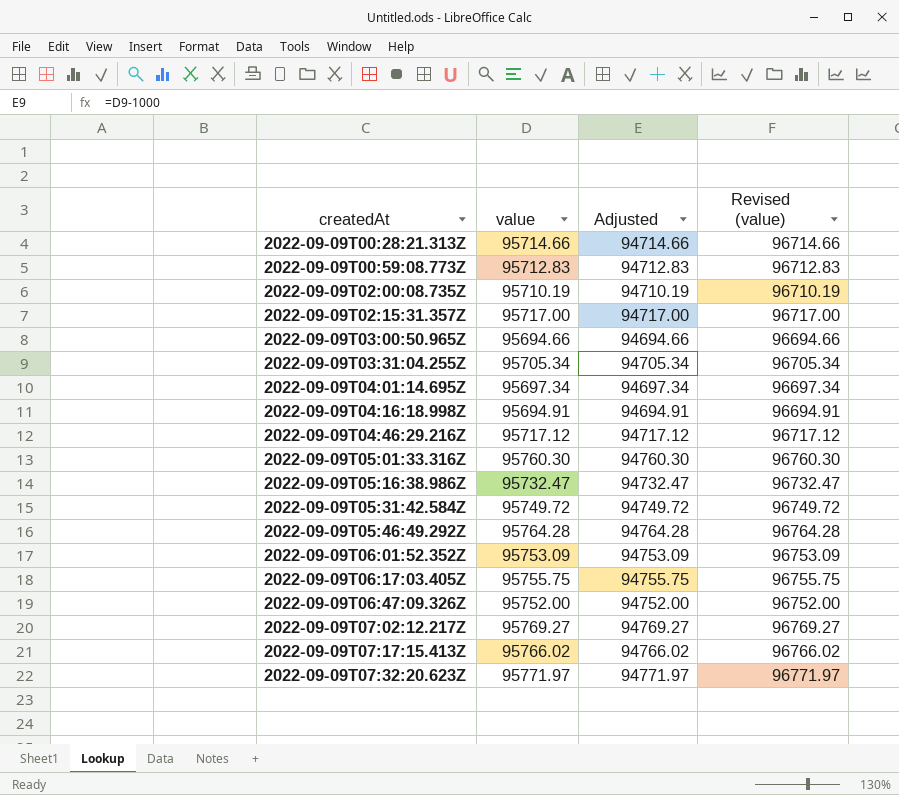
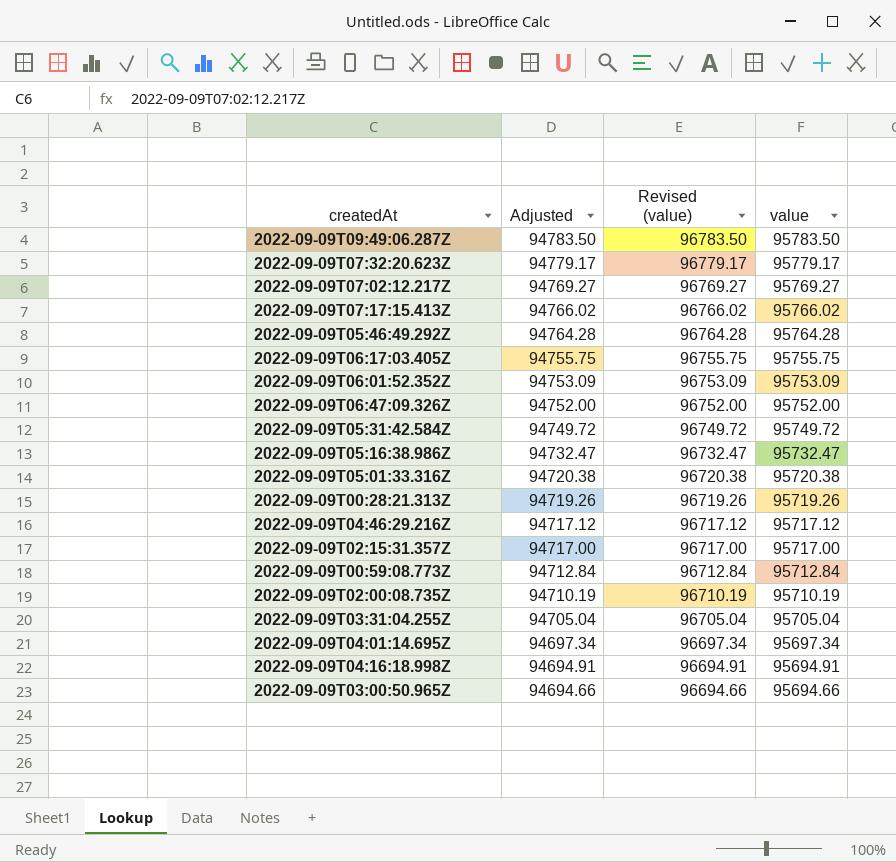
row order: createdAt ascending -> Adjusted descending
column value | position: 2 -> 4
row 2022-09-09T09:49:06.287Z: none -> 94783.50 | 96783.50 | 95783.50
2022-09-09T07:32:20.623Z | Adjusted: 94771.97 -> 94779.17
2022-09-09T07:32:20.623Z | Revised (value): 96771.97 -> 96779.17
2022-09-09T07:32:20.623Z | value: 95771.97 -> 95779.17
2022-09-09T05:01:33.316Z | Adjusted: 94760.30 -> 94720.38
2022-09-09T05:01:33.316Z | Revised (value): 96760.30 -> 96720.38
2022-09-09T05:01:33.316Z | value: 95760.30 -> 95720.38
2022-09-09T00:28:21.313Z | Adjusted: 94714.66 -> 94719.26
2022-09-09T00:28:21.313Z | Revised (value): 96714.66 -> 96719.26
2022-09-09T00:28:21.313Z | value: 95714.66 -> 95719.26
2022-09-09T00:59:08.773Z | Adjusted: 94712.83 -> 94712.84
2022-09-09T00:59:08.773Z | Revised (value): 96712.83 -> 96712.84
2022-09-09T00:59:08.773Z | value: 95712.83 -> 95712.84
2022-09-09T03:31:04.255Z | Adjusted: 94705.34 -> 94705.04
2022-09-09T03:31:04.255Z | Revised (value): 96705.34 -> 96705.04
2022-09-09T03:31:04.255Z | value: 95705.34 -> 95705.04

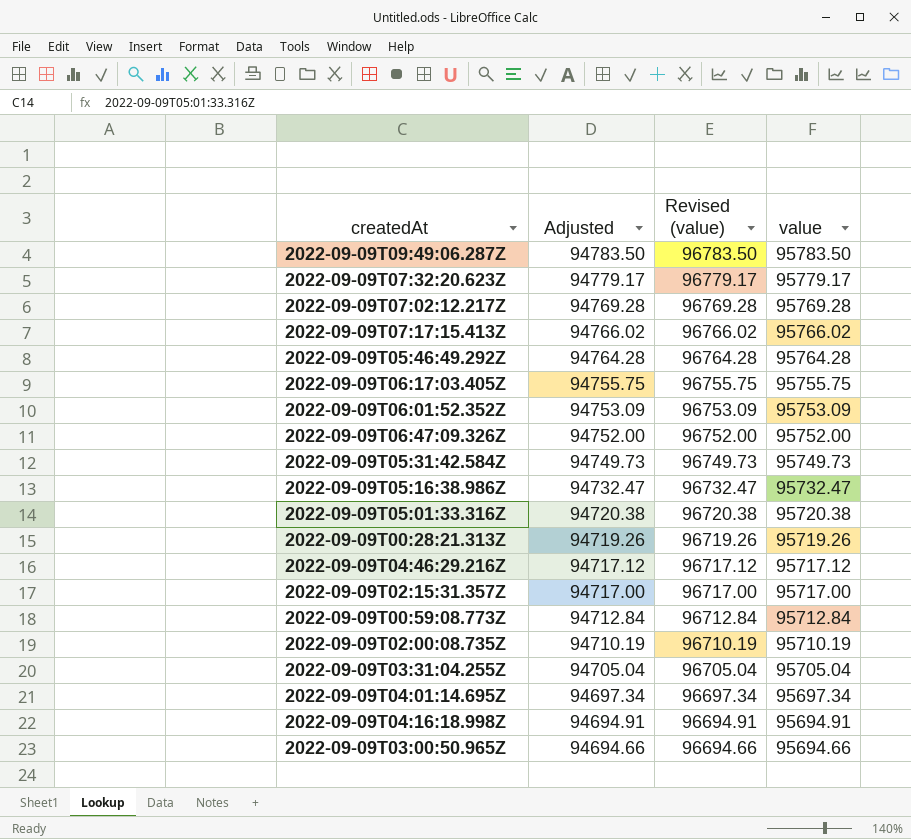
2022-09-09T07:02:12.217Z | Adjusted: 94769.27 -> 94769.28
2022-09-09T07:02:12.217Z | Revised (value): 96769.27 -> 96769.28
2022-09-09T07:02:12.217Z | value: 95769.27 -> 95769.28
2022-09-09T05:31:42.584Z | Adjusted: 94749.72 -> 94749.73
2022-09-09T05:31:42.584Z | Revised (value): 96749.72 -> 96749.73
2022-09-09T05:31:42.584Z | value: 95749.72 -> 95749.73

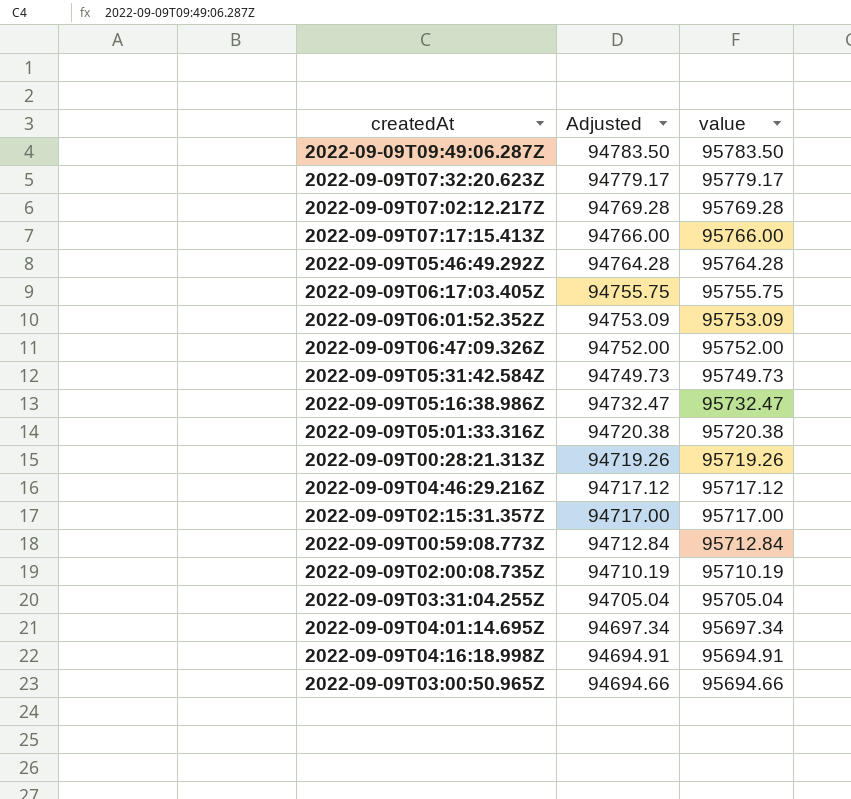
column Revised (value) | formula: [value] + 1000 -> none
2022-09-09T07:17:15.413Z | Adjusted: 94766.02 -> 94766.00
2022-09-09T07:17:15.413Z | value: 95766.02 -> 95766.00

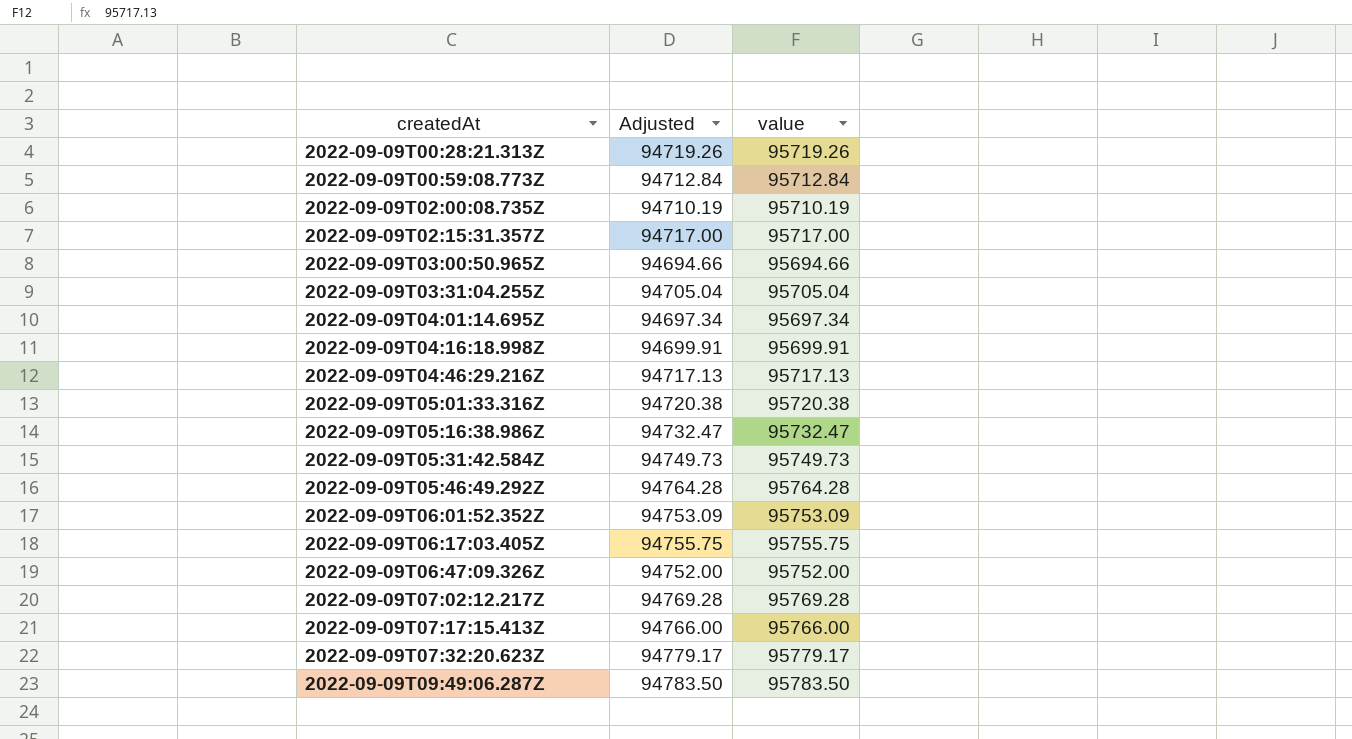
row order: Adjusted descending -> createdAt ascending
2022-09-09T04:16:18.998Z | Adjusted: 94694.91 -> 94699.91
2022-09-09T04:16:18.998Z | value: 95694.91 -> 95699.91
2022-09-09T04:46:29.216Z | Adjusted: 94717.12 -> 94717.13
2022-09-09T04:46:29.216Z | value: 95717.12 -> 95717.13

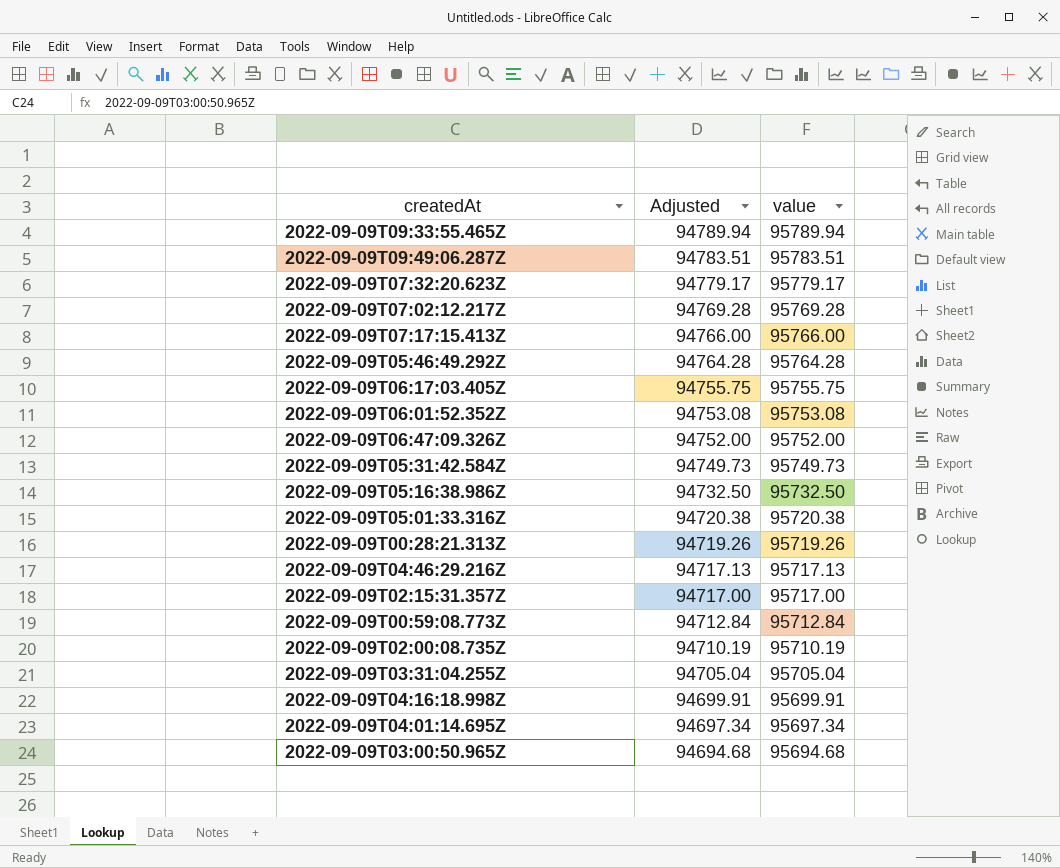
row order: createdAt ascending -> Adjusted descending
row 2022-09-09T09:33:55.465Z: none -> 94789.94 | 95789.94
2022-09-09T09:49:06.287Z | Adjusted: 94783.50 -> 94783.51
2022-09-09T09:49:06.287Z | value: 95783.50 -> 95783.51
2022-09-09T06:01:52.352Z | Adjusted: 94753.09 -> 94753.08
2022-09-09T06:01:52.352Z | value: 95753.09 -> 95753.08
2022-09-09T05:16:38.986Z | Adjusted: 94732.47 -> 94732.50
2022-09-09T05:16:38.986Z | value: 95732.47 -> 95732.50
2022-09-09T03:00:50.965Z | Adjusted: 94694.66 -> 94694.68
2022-09-09T03:00:50.965Z | value: 95694.66 -> 95694.68

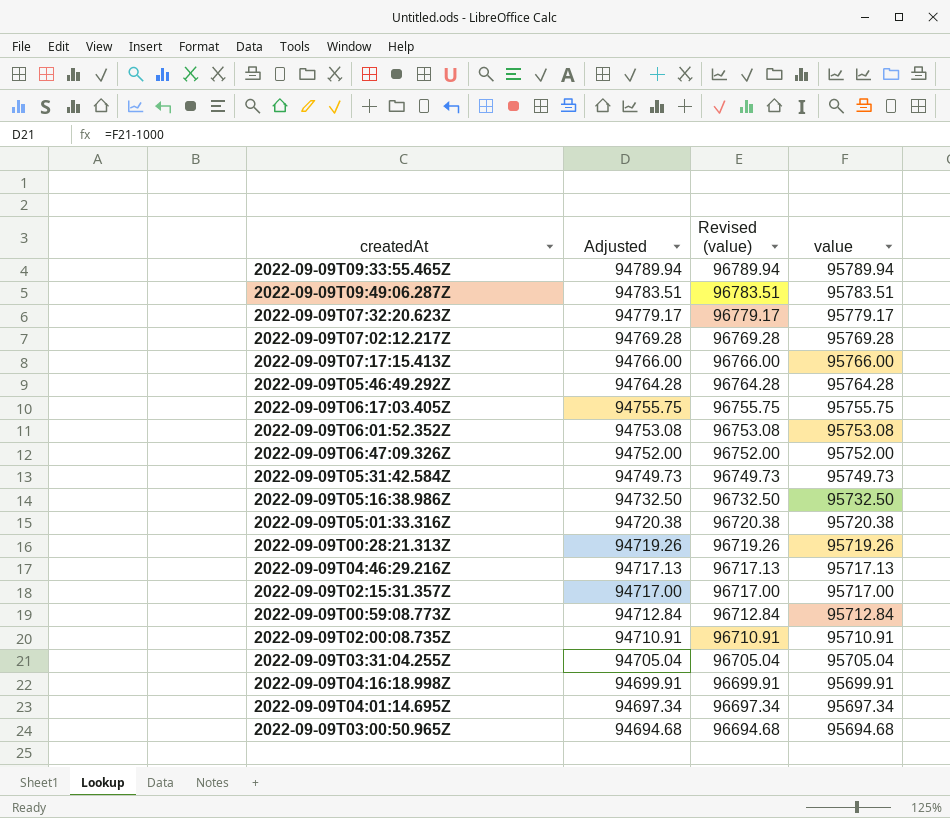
column Revised (value) | formula: none -> [value] + 1000
2022-09-09T02:00:08.735Z | Adjusted: 94710.19 -> 94710.91
2022-09-09T02:00:08.735Z | value: 95710.19 -> 95710.91

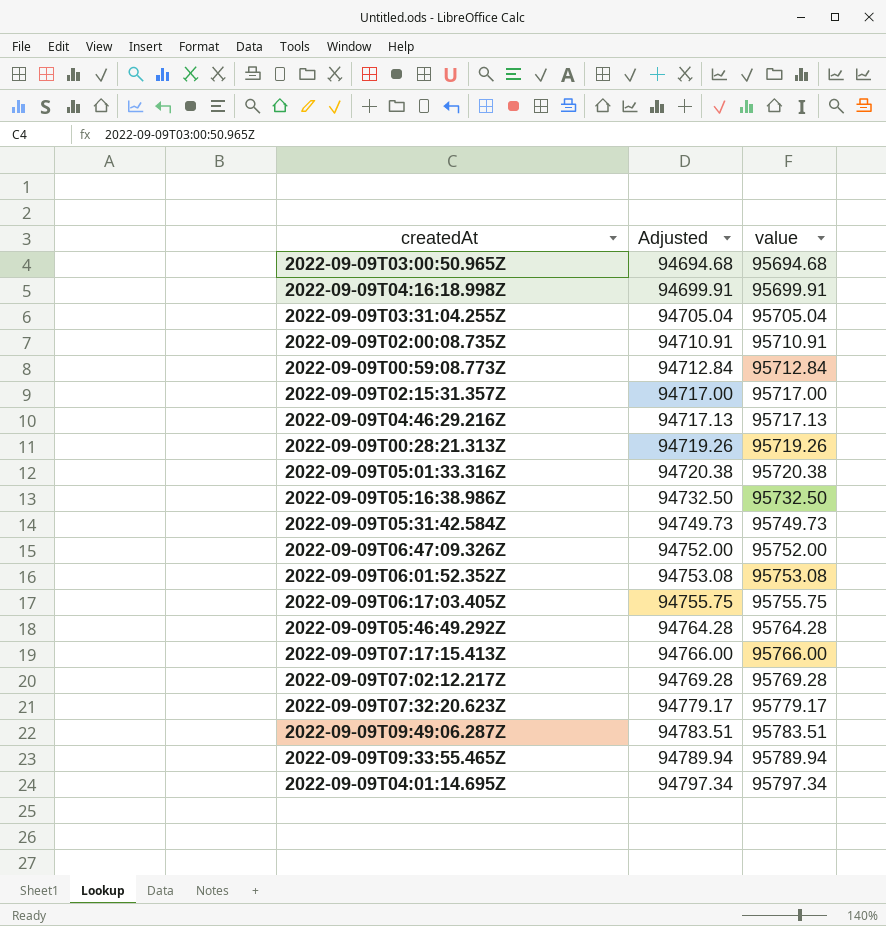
row order: Adjusted descending -> Adjusted ascending
column Revised (value) | formula: [value] + 1000 -> none
2022-09-09T04:01:14.695Z | Adjusted: 94697.34 -> 94797.34
2022-09-09T04:01:14.695Z | value: 95697.34 -> 95797.34

